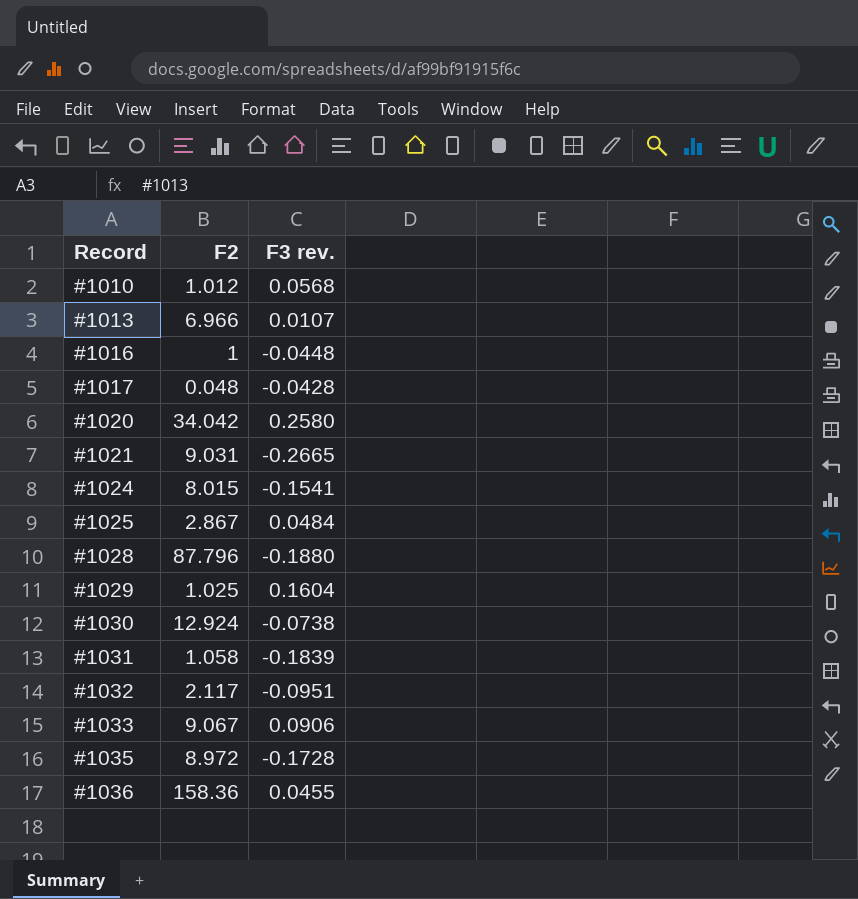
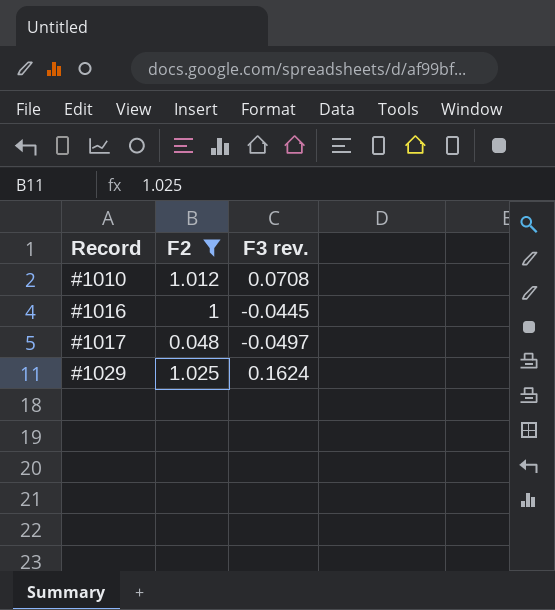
filter: none -> F2 <= 1.025
#1010 | F3 rev.: 0.0568 -> 0.0708
#1016 | F3 rev.: -0.0448 -> -0.0445
#1017 | F3 rev.: -0.0428 -> -0.0497
#1029 | F3 rev.: 0.1604 -> 0.1624

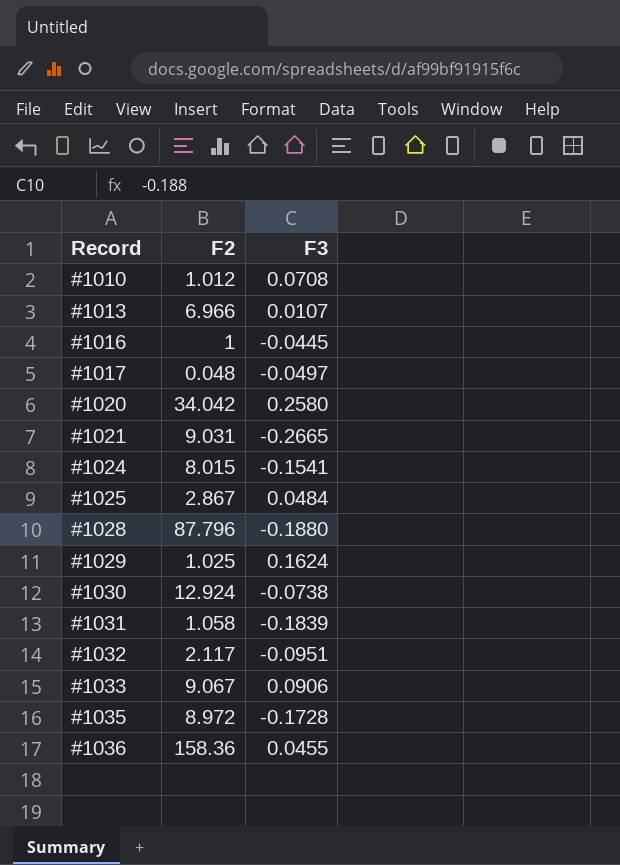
filter: F2 <= 1.025 -> none
column name: F3 rev. -> F3

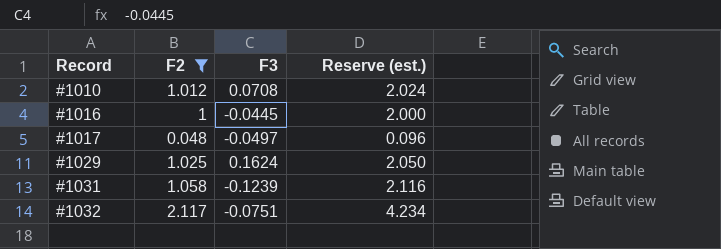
filter: none -> F2 <= 2.117
column Reserve (est.) | formula: none -> [F2] * 2
#1031 | F3: -0.1839 -> -0.1239
#1032 | F3: -0.0951 -> -0.0751

